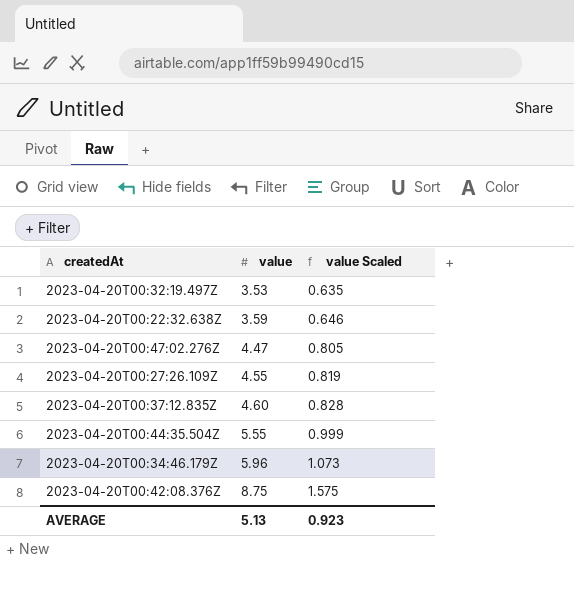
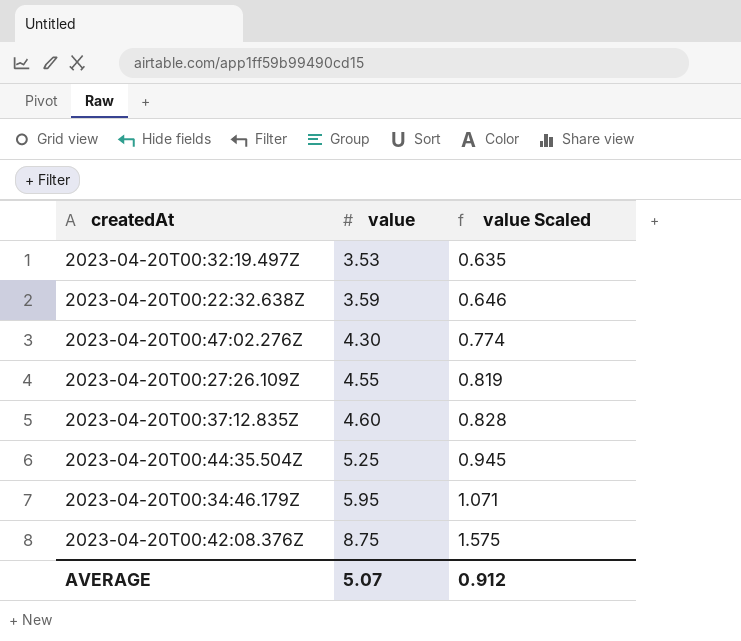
2023-04-20T00:47:02.276Z | value: 4.47 -> 4.30
2023-04-20T00:47:02.276Z | value Scaled: 0.805 -> 0.774
2023-04-20T00:44:35.504Z | value: 5.55 -> 5.25
2023-04-20T00:44:35.504Z | value Scaled: 0.999 -> 0.945
2023-04-20T00:34:46.179Z | value: 5.96 -> 5.95
2023-04-20T00:34:46.179Z | value Scaled: 1.073 -> 1.071
AVERAGE | value: 5.13 -> 5.07
AVERAGE | value Scaled: 0.923 -> 0.912

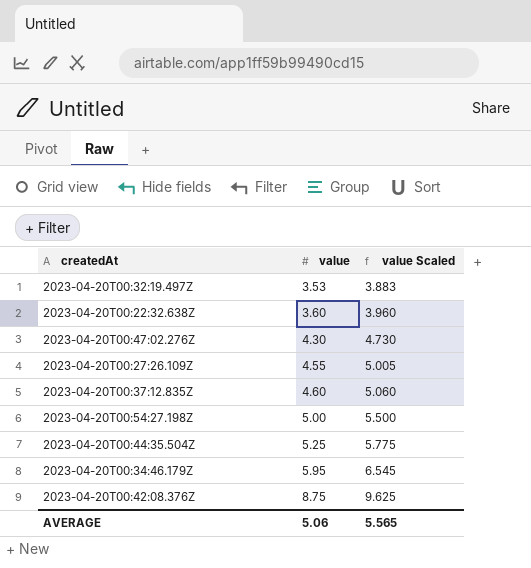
column value Scaled | formula: [value] * 0.18 -> [value] * 1.1
2023-04-20T00:22:32.638Z | value: 3.59 -> 3.60
row 2023-04-20T00:54:27.198Z: none -> 5.00 | 5.500
AVERAGE | value: 5.07 -> 5.06
AVERAGE | value Scaled: 0.912 -> 5.565

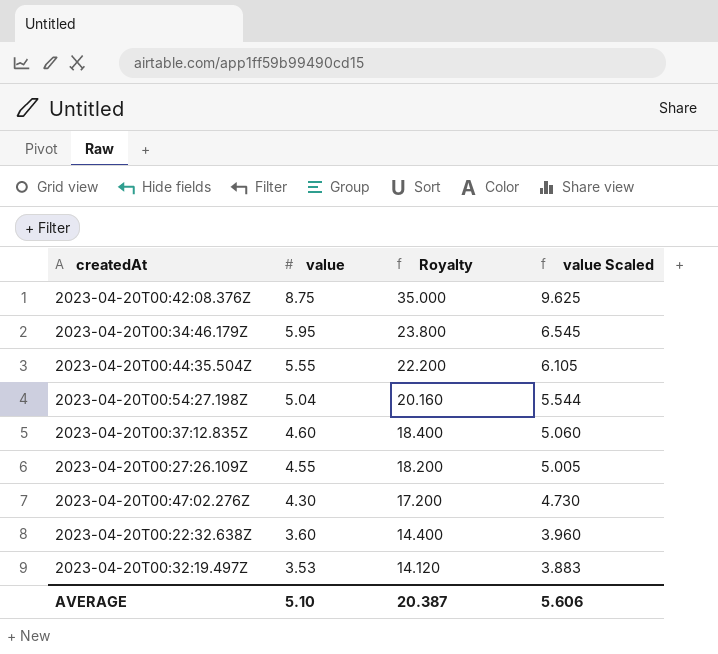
row order: value ascending -> value descending
column Royalty | formula: none -> [value] * 4
2023-04-20T00:44:35.504Z | value: 5.25 -> 5.55
2023-04-20T00:44:35.504Z | value Scaled: 5.775 -> 6.105
2023-04-20T00:54:27.198Z | value: 5.00 -> 5.04
2023-04-20T00:54:27.198Z | value Scaled: 5.500 -> 5.544
AVERAGE | value: 5.06 -> 5.10
AVERAGE | value Scaled: 5.565 -> 5.606

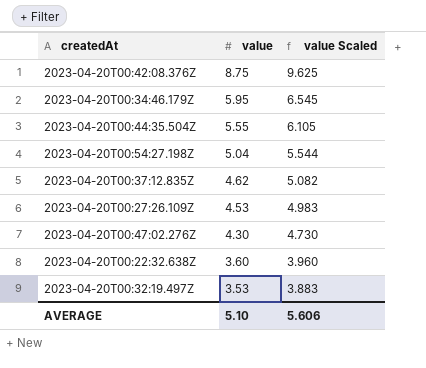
column Royalty | formula: [value] * 4 -> none
2023-04-20T00:37:12.835Z | value: 4.60 -> 4.62
2023-04-20T00:37:12.835Z | value Scaled: 5.060 -> 5.082
2023-04-20T00:27:26.109Z | value: 4.55 -> 4.53
2023-04-20T00:27:26.109Z | value Scaled: 5.005 -> 4.983

